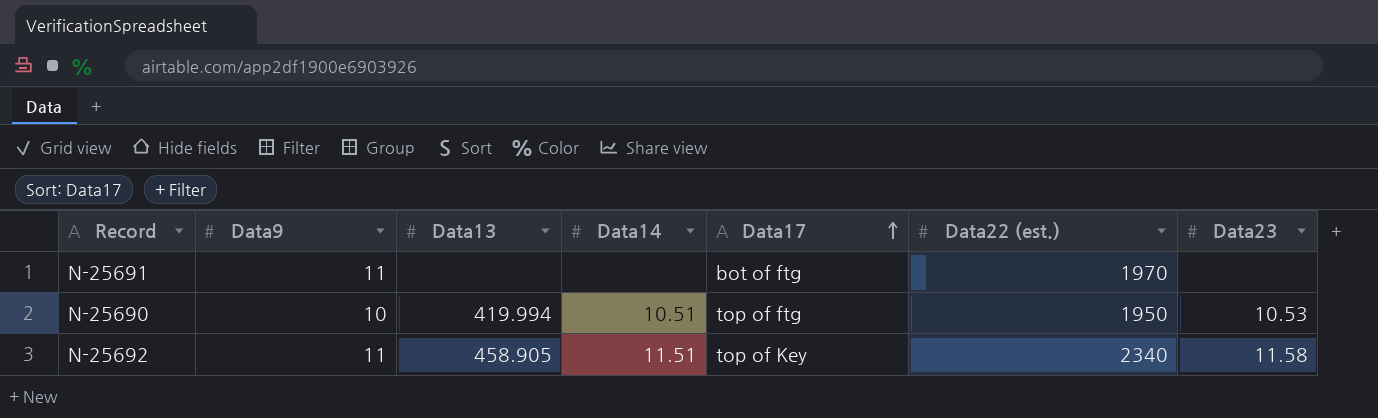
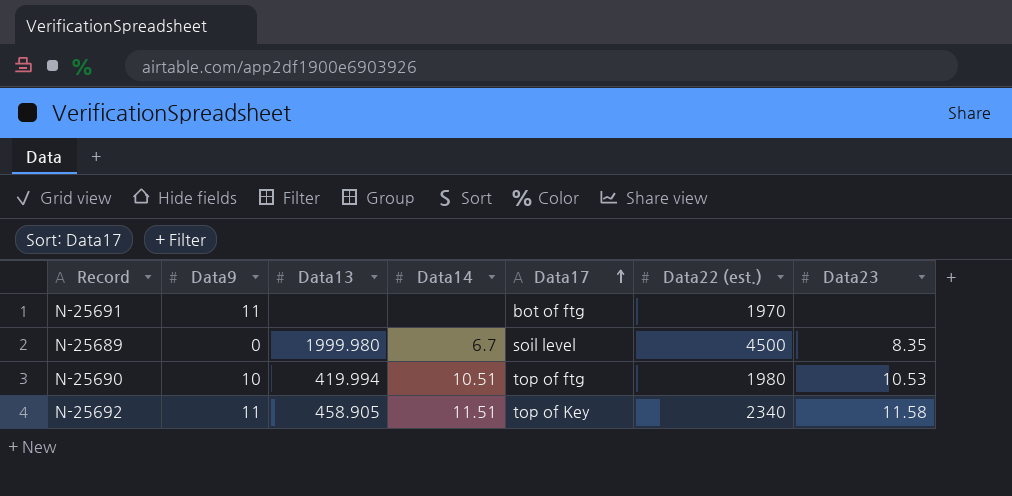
row N-25689: none -> 0 | 1999.980 | 6.7 | soil level | 4500 | 8.35
N-25690 | Data22 (est.): 1950 -> 1980

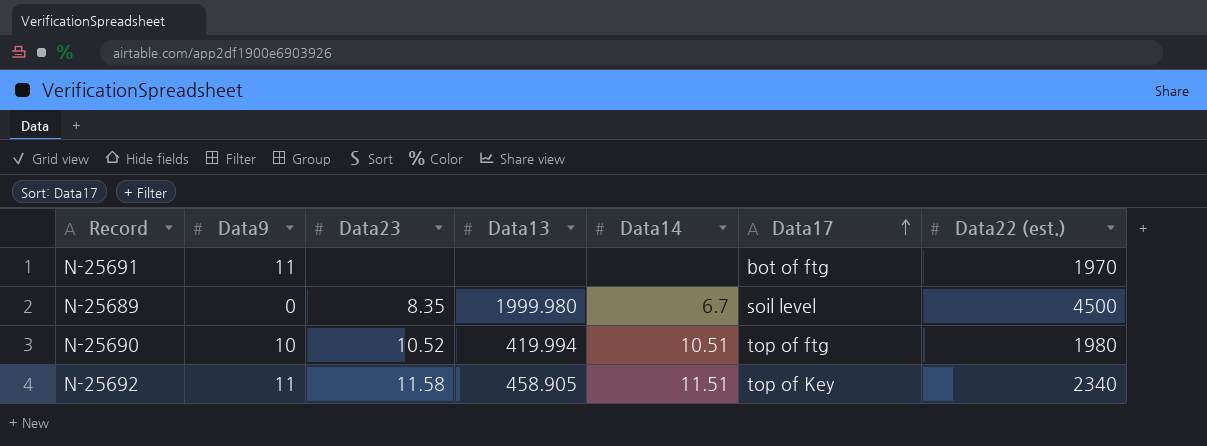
column Data23 | position: 7 -> 3
N-25690 | Data23: 10.53 -> 10.52

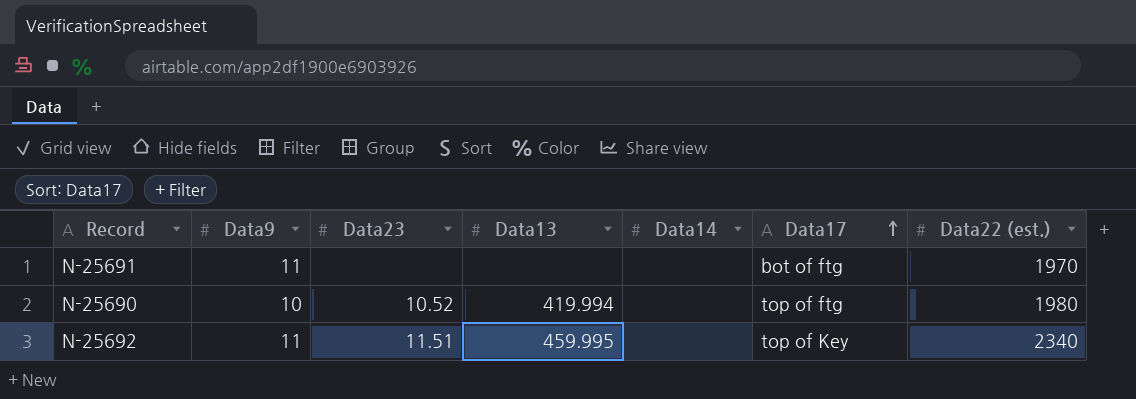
row N-25689: 0 | 8.35 | 1999.980 | 6.7 | soil level | 4500 -> none
N-25690 | Data14: 10.51 -> none
N-25692 | Data23: 11.58 -> 11.51
N-25692 | Data13: 458.905 -> 459.995
N-25692 | Data14: 11.51 -> none

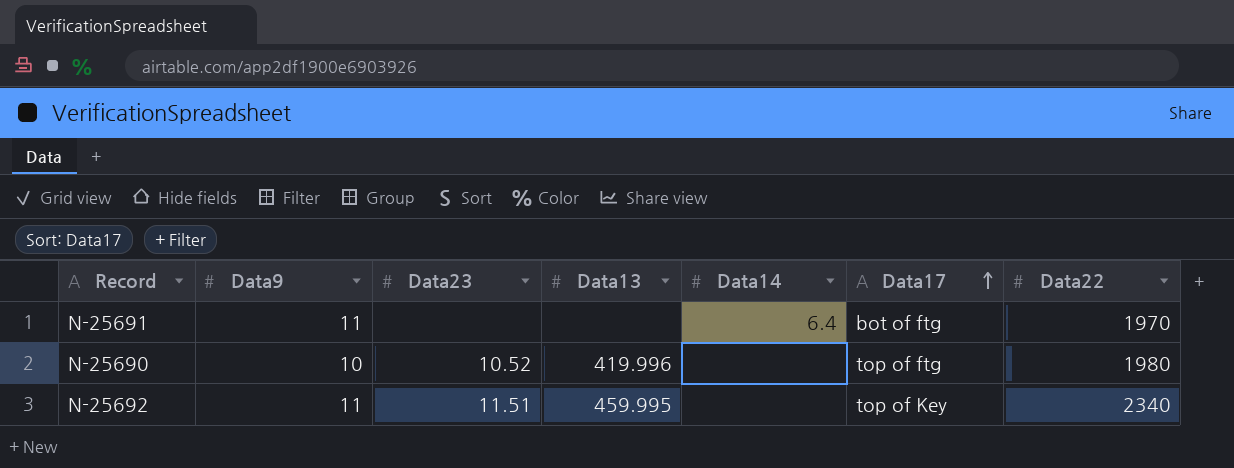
column name: Data22 (est.) -> Data22
N-25691 | Data14: none -> 6.4
N-25690 | Data13: 419.994 -> 419.996

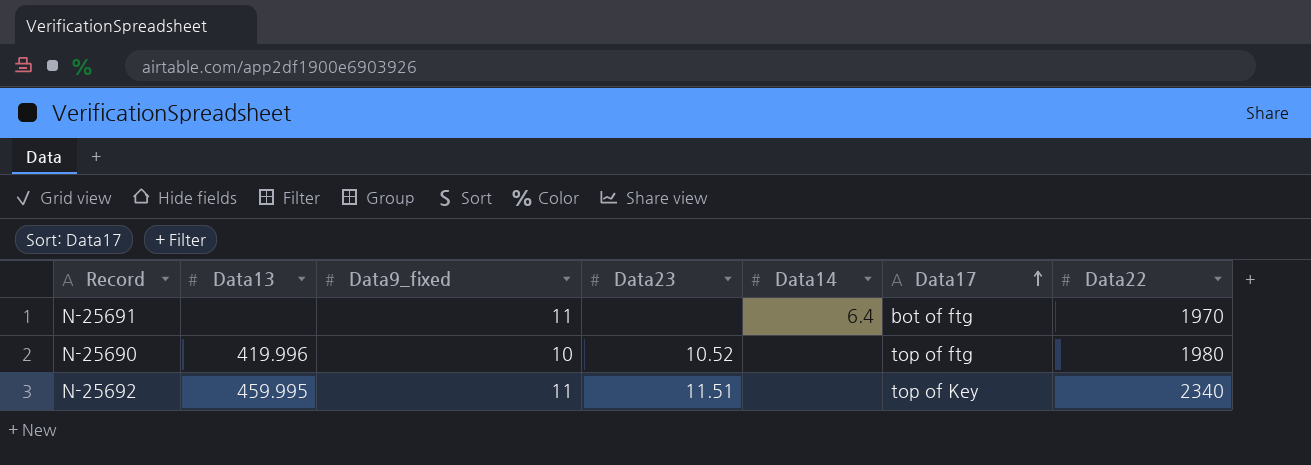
column Data13 | position: 4 -> 2
column name: Data9 -> Data9_fixed

